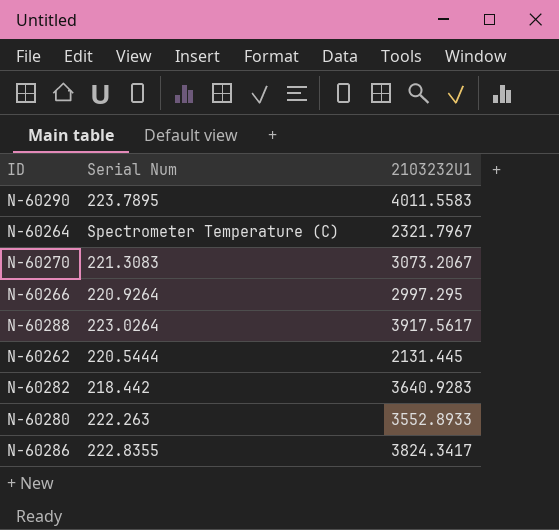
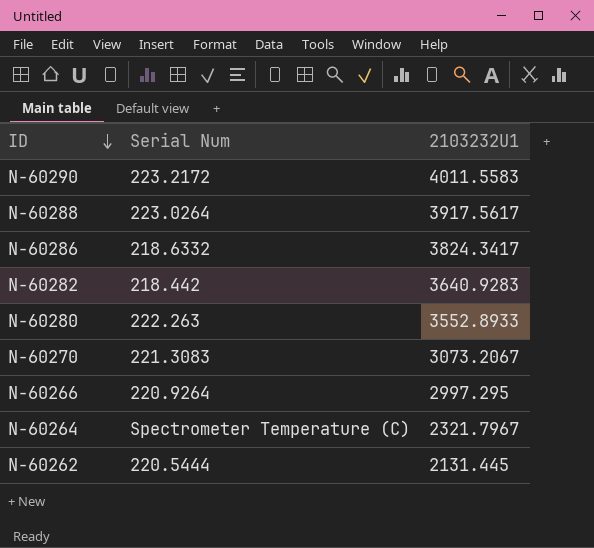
row order: none -> ID descending
N-60290 | Serial Num: 223.7895 -> 223.2172
N-60286 | Serial Num: 222.8355 -> 218.6332

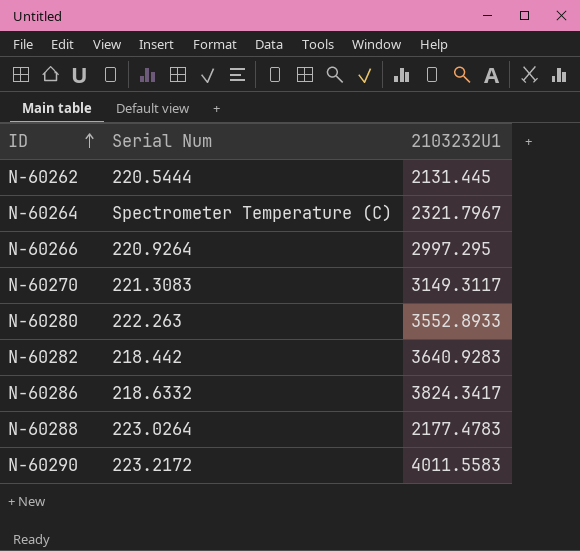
row order: ID descending -> ID ascending
N-60270 | 2103232U1: 3073.2067 -> 3149.3117
N-60288 | 2103232U1: 3917.5617 -> 2177.4783

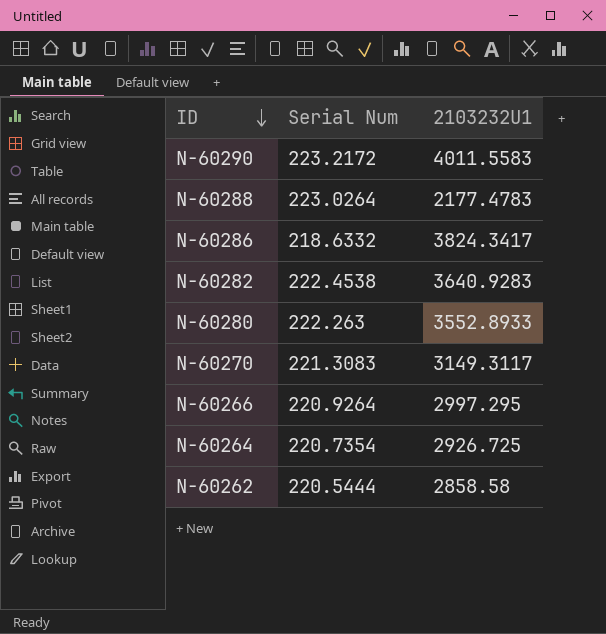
row order: ID ascending -> ID descending
N-60282 | Serial Num: 218.442 -> 222.4538
N-60264 | Serial Num: Spectrometer Temperature (C) -> 220.7354
N-60264 | 2103232U1: 2321.7967 -> 2926.725
N-60262 | 2103232U1: 2131.445 -> 2858.58

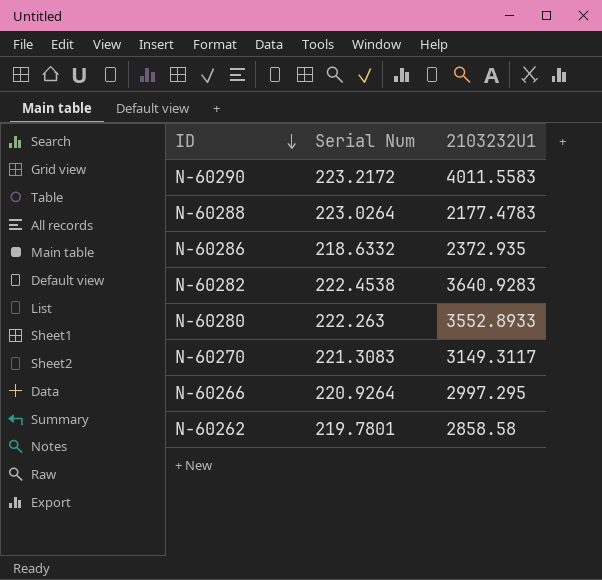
row N-60264: 220.7354 | 2926.725 -> none
N-60286 | 2103232U1: 3824.3417 -> 2372.935
N-60262 | Serial Num: 220.5444 -> 219.7801

